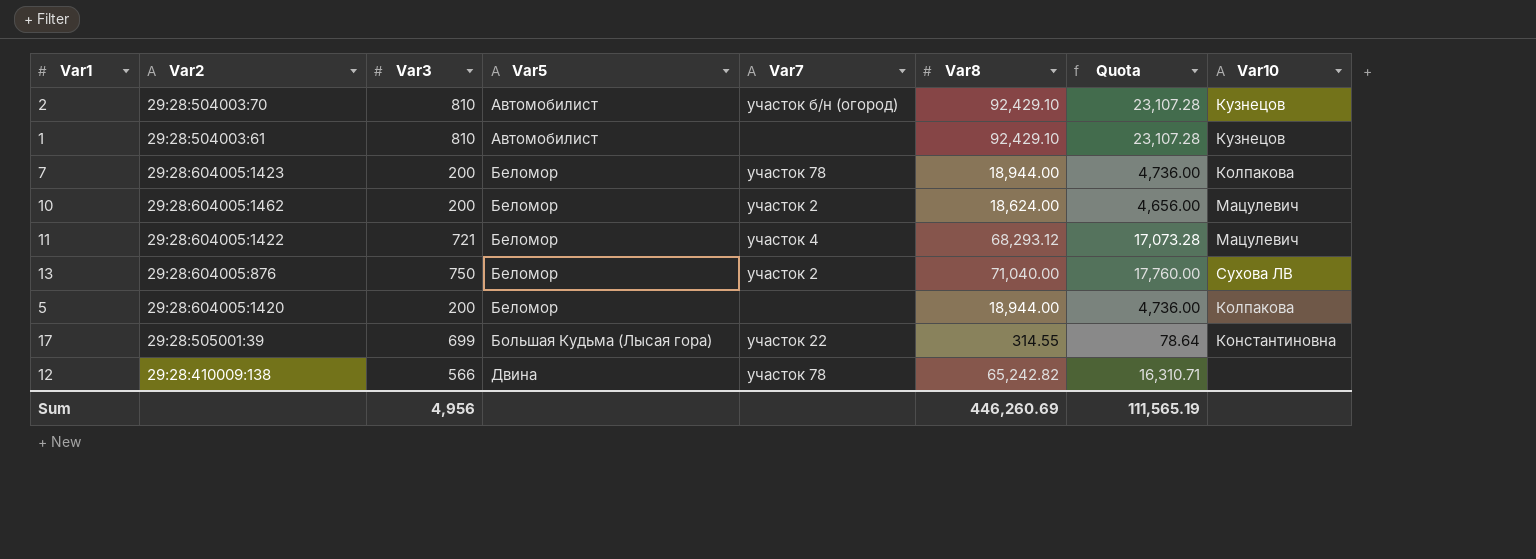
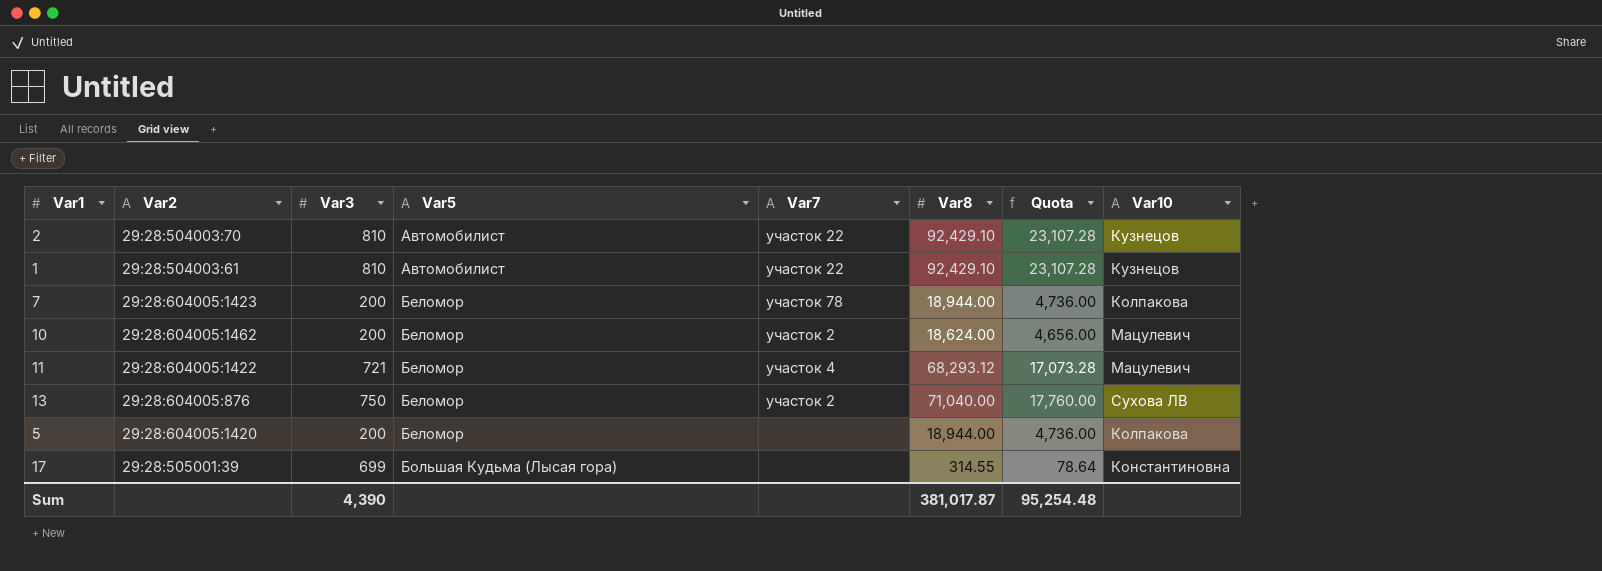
row 12: 29:28:410009:138 | 566 | Двина | участок 78 | 65,242.82 | 16,310.71 | none -> none
2 | Var7: участок б/н (огород) -> участок 22
1 | Var7: none -> участок 22
17 | Var7: участок 22 -> none
Sum | Var3: 4,956 -> 4,390
Sum | Var8: 446,260.69 -> 381,017.87
Sum | Quota: 111,565.19 -> 95,254.48

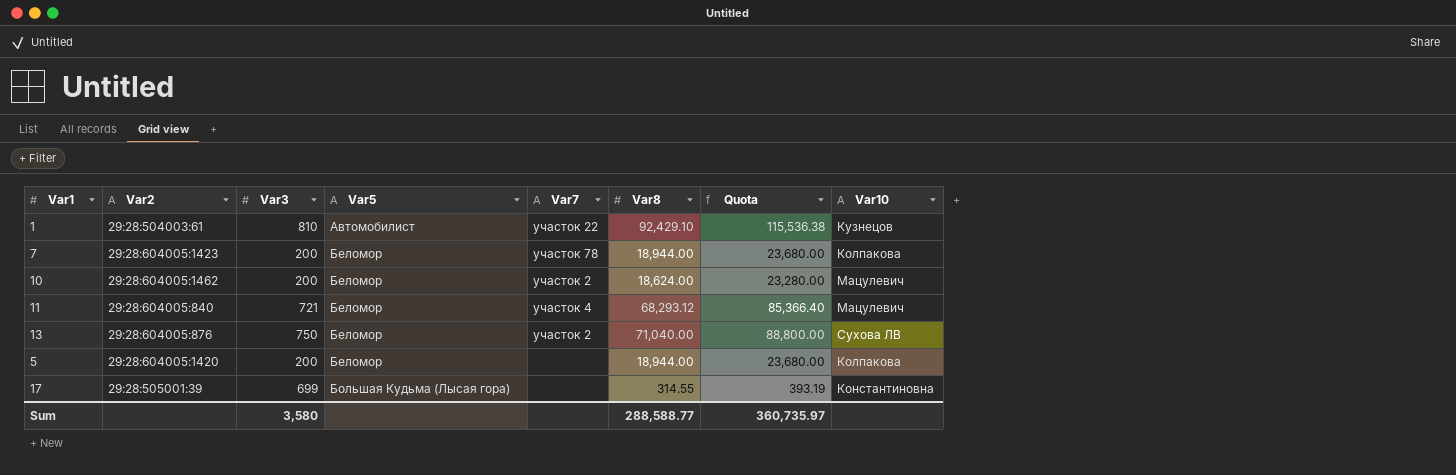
column Quota | formula: [Var8] * 0.25 -> [Var8] * 1.25
row 2: 29:28:504003:70 | 810 | Автомобилист | участок 22 | 92,429.10 | 23,107.28 | Кузнецов -> none
11 | Var2: 29:28:604005:1422 -> 29:28:604005:840
Sum | Var3: 4,390 -> 3,580
Sum | Var8: 381,017.87 -> 288,588.77
Sum | Quota: 95,254.48 -> 360,735.97

